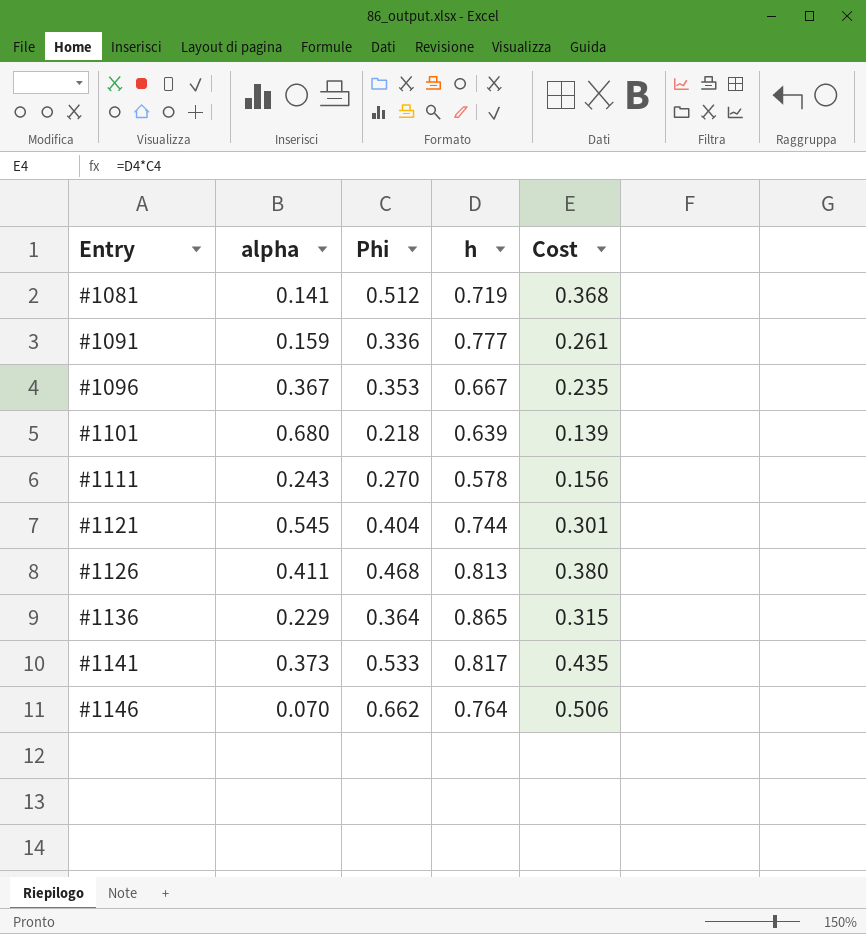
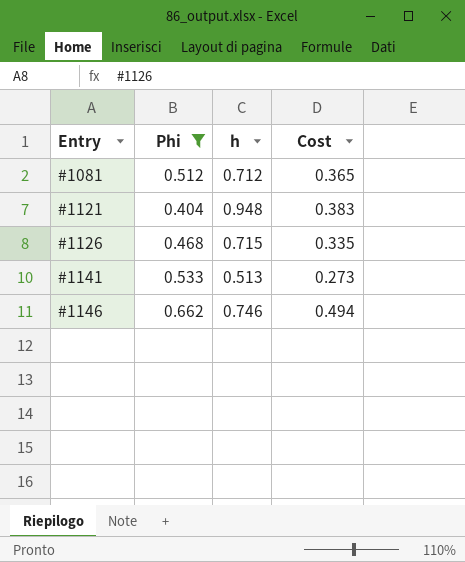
filter: none -> Phi >= 0.404
column alpha | position: 2 -> none
#1081 | h: 0.719 -> 0.712
#1081 | Cost: 0.368 -> 0.365
#1121 | h: 0.744 -> 0.948
#1121 | Cost: 0.301 -> 0.383
#1126 | h: 0.813 -> 0.715
#1126 | Cost: 0.380 -> 0.335
#1141 | h: 0.817 -> 0.513
#1141 | Cost: 0.435 -> 0.273
#1146 | h: 0.764 -> 0.746
#1146 | Cost: 0.506 -> 0.494

